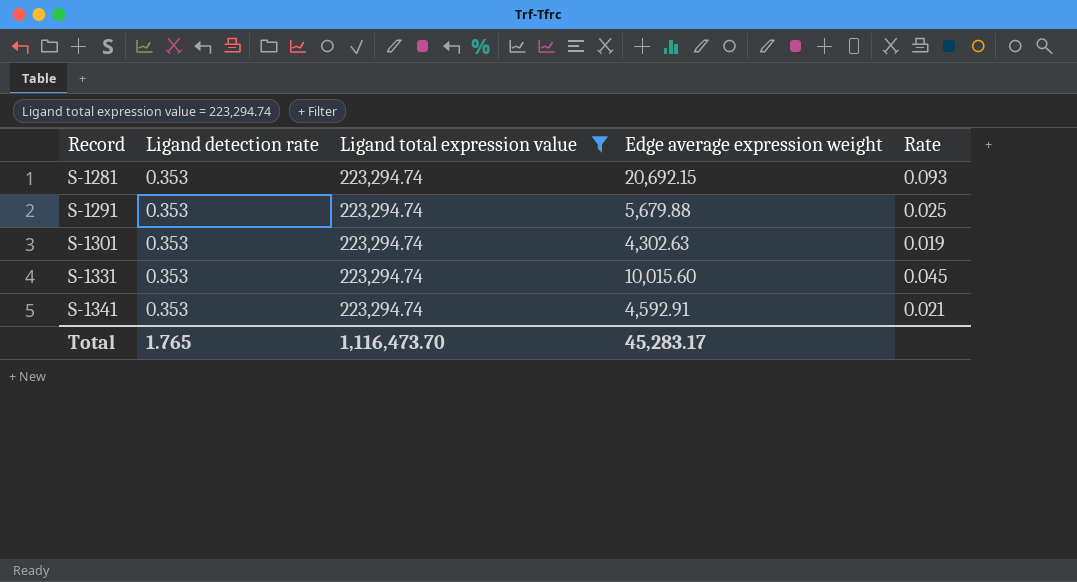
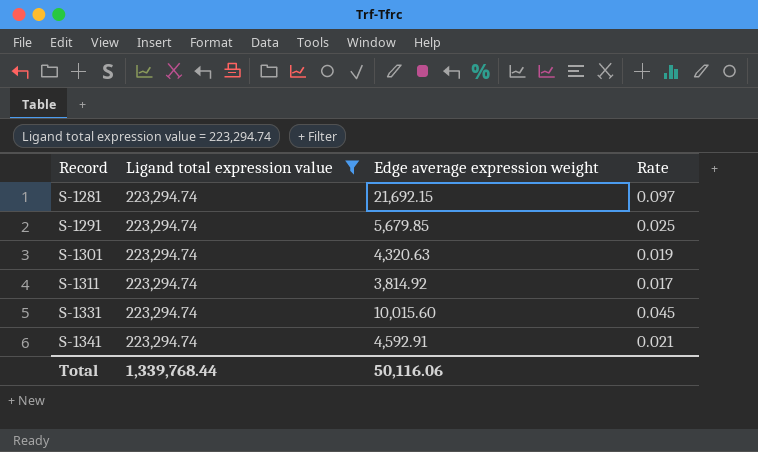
column Ligand detection rate | position: 2 -> none
S-1281 | Edge average expression weight: 20,692.15 -> 21,692.15
S-1281 | Rate: 0.093 -> 0.097
S-1291 | Edge average expression weight: 5,679.88 -> 5,679.85
S-1301 | Edge average expression weight: 4,302.63 -> 4,320.63
row S-1311: none -> 223,294.74 | 3,814.92 | 0.017
Total | Ligand total expression value: 1,116,473.70 -> 1,339,768.44
Total | Edge average expression weight: 45,283.17 -> 50,116.06

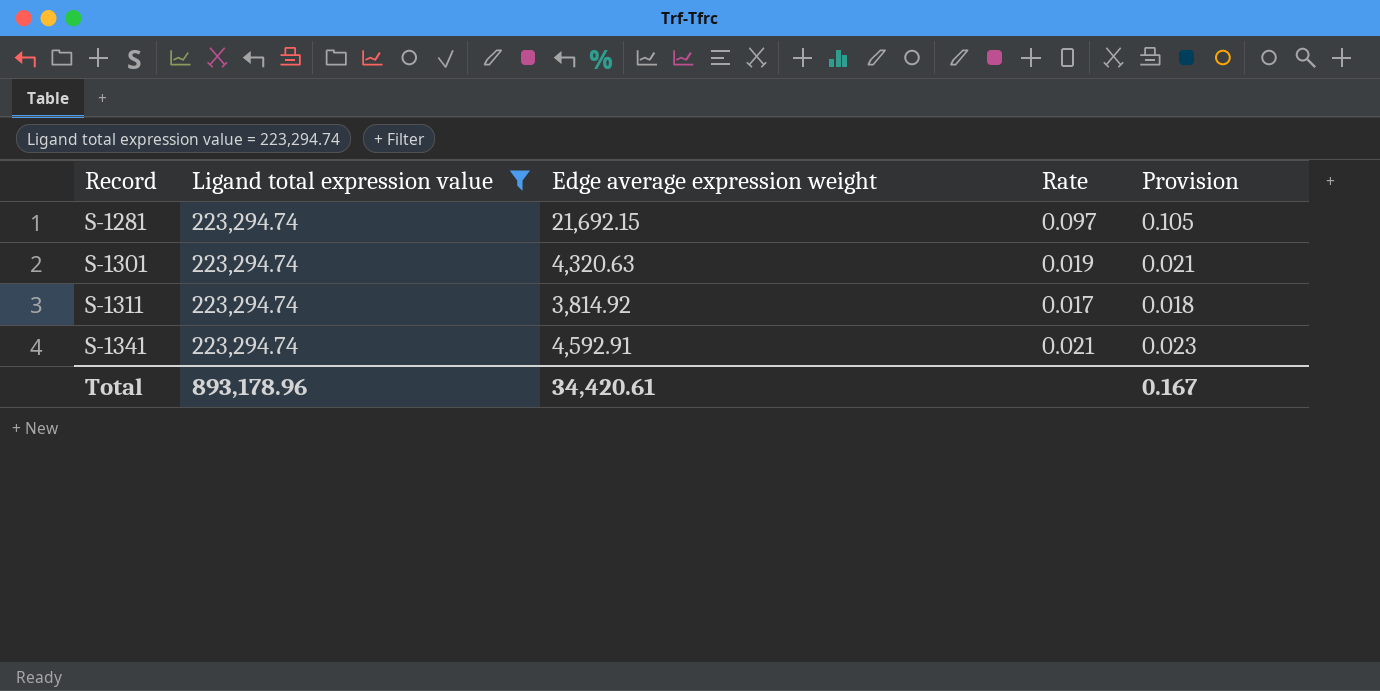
column Provision | formula: none -> [Rate] * 1.08
row S-1291: 223,294.74 | 5,679.85 | 0.025 -> none
row S-1331: 223,294.74 | 10,015.60 | 0.045 -> none
Total | Ligand total expression value: 1,339,768.44 -> 893,178.96
Total | Edge average expression weight: 50,116.06 -> 34,420.61

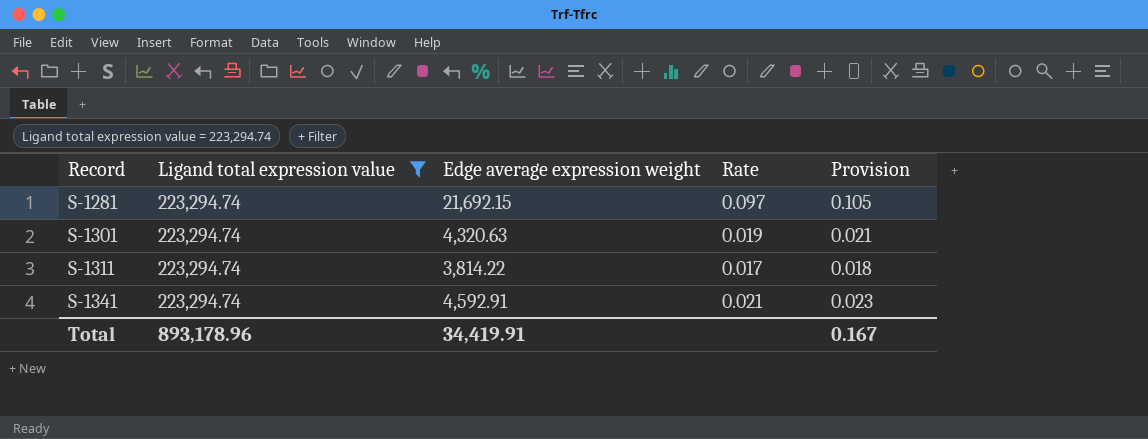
S-1311 | Edge average expression weight: 3,814.92 -> 3,814.22
Total | Edge average expression weight: 34,420.61 -> 34,419.91

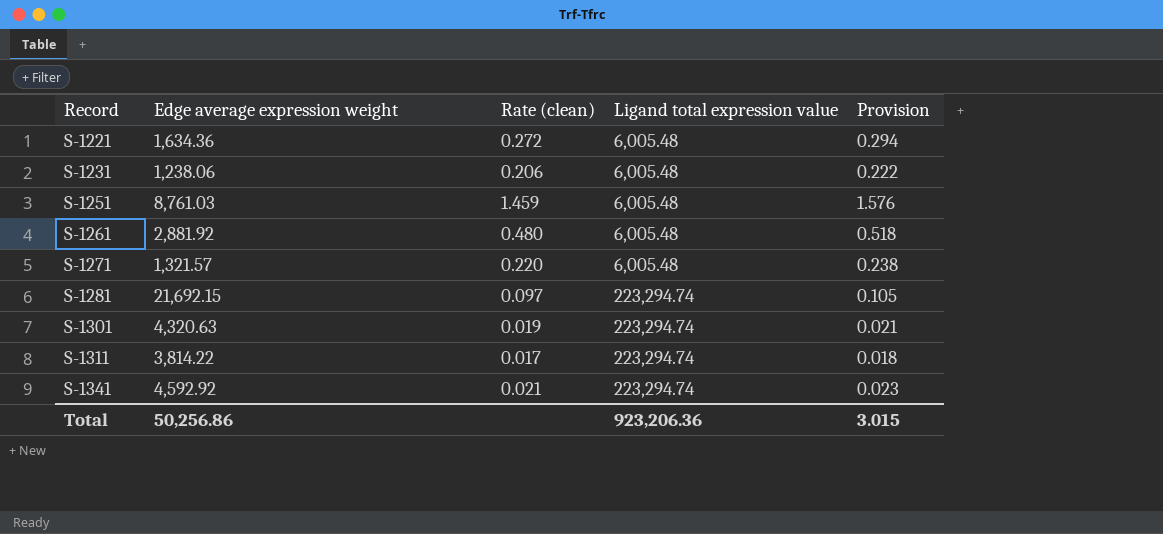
filter: Ligand total expression value = 223,294.74 -> none
column name: Rate -> Rate (clean)
column Ligand total expression value | position: 2 -> 4
S-1341 | Edge average expression weight: 4,592.91 -> 4,592.92
Total | Edge average expression weight: 34,419.91 -> 50,256.86
Total | Ligand total expression value: 893,178.96 -> 923,206.36
Total | Provision: 0.167 -> 3.015

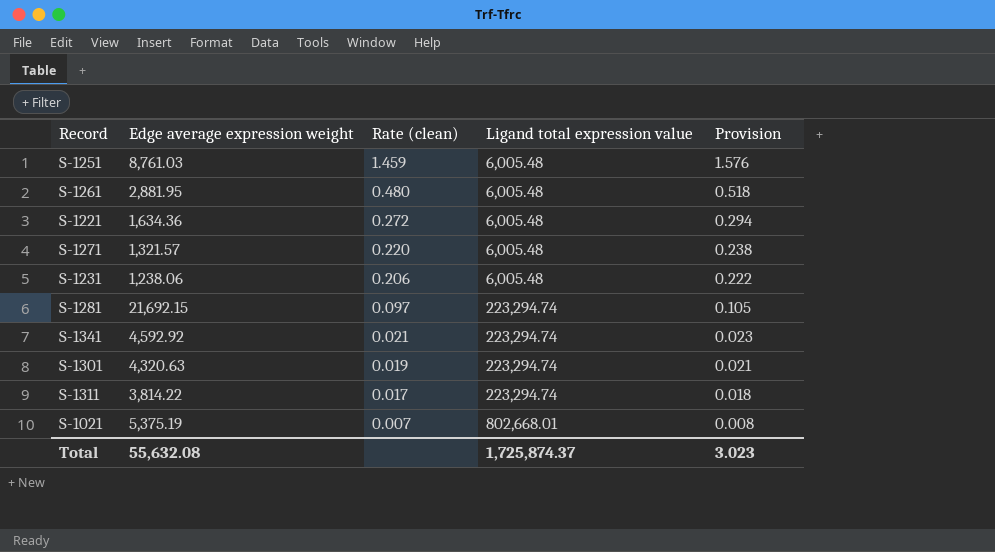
row order: Record ascending -> Rate (clean) descending
S-1261 | Edge average expression weight: 2,881.92 -> 2,881.95
row S-1021: none -> 5,375.19 | 0.007 | 802,668.01 | 0.008
Total | Edge average expression weight: 50,256.86 -> 55,632.08
Total | Ligand total expression value: 923,206.36 -> 1,725,874.37
Total | Provision: 3.015 -> 3.023

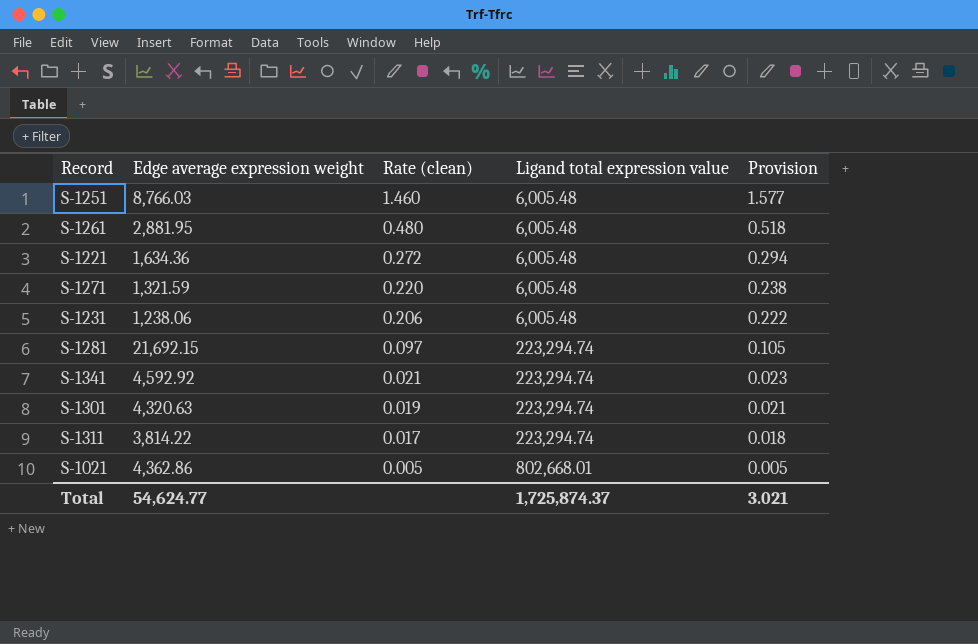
S-1251 | Edge average expression weight: 8,761.03 -> 8,766.03
S-1251 | Rate (clean): 1.459 -> 1.460
S-1251 | Provision: 1.576 -> 1.577
S-1271 | Edge average expression weight: 1,321.57 -> 1,321.59
S-1021 | Edge average expression weight: 5,375.19 -> 4,362.86
S-1021 | Rate (clean): 0.007 -> 0.005
S-1021 | Provision: 0.008 -> 0.005
Total | Edge average expression weight: 55,632.08 -> 54,624.77
Total | Provision: 3.023 -> 3.021

